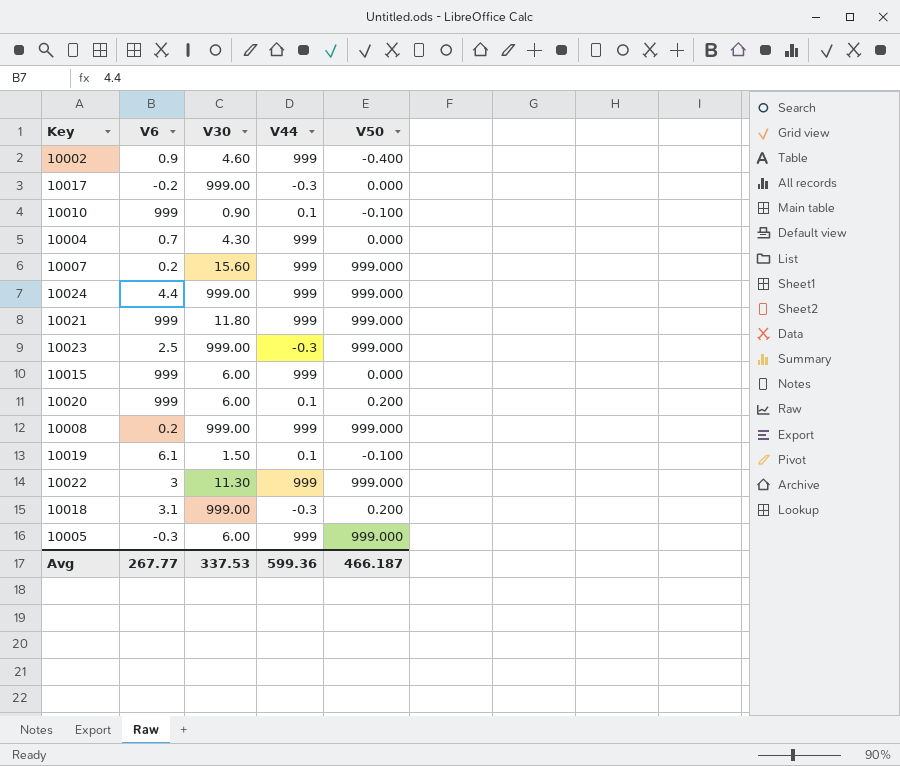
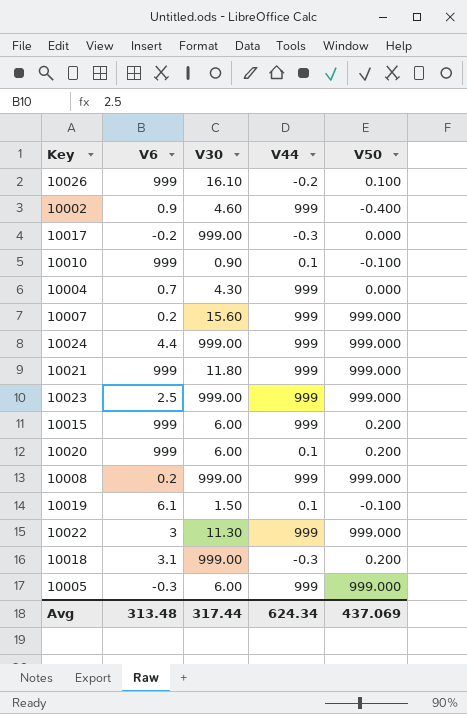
row 10026: none -> 999 | 16.10 | -0.2 | 0.100
10023 | V44: -0.3 -> 999
10015 | V50: 0.000 -> 0.200
Avg | V6: 267.77 -> 313.48
Avg | V30: 337.53 -> 317.44
Avg | V44: 599.36 -> 624.34
Avg | V50: 466.187 -> 437.069

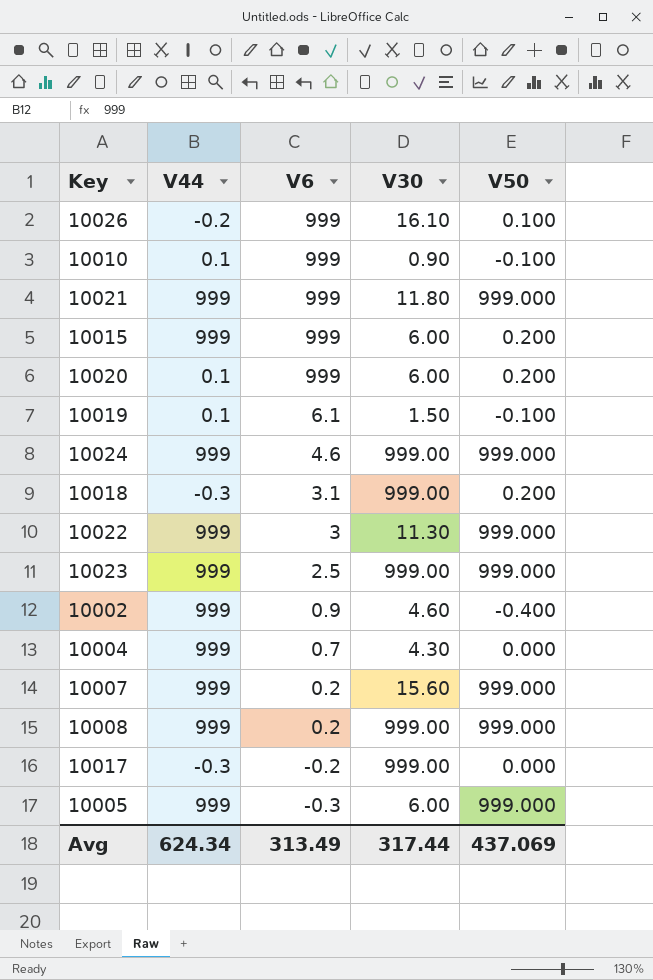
row order: none -> V6 descending
column V44 | position: 4 -> 2
10024 | V6: 4.4 -> 4.6
Avg | V6: 313.48 -> 313.49

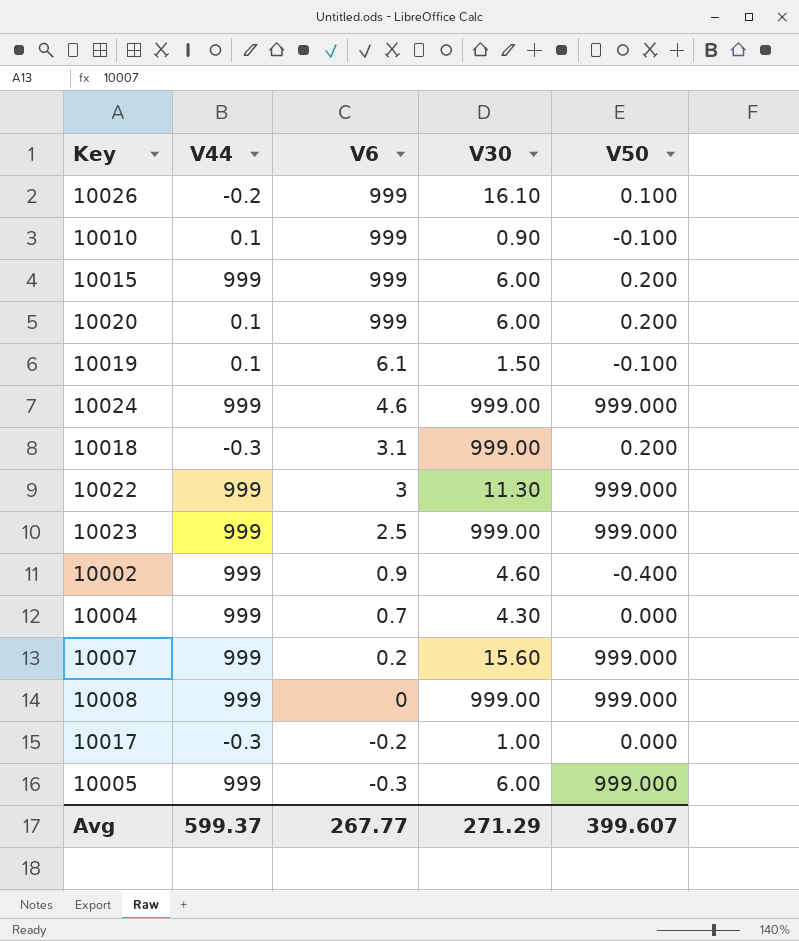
row 10021: 999 | 999 | 11.80 | 999.000 -> none
10008 | V6: 0.2 -> 0
10017 | V30: 999.00 -> 1.00
Avg | V44: 624.34 -> 599.37
Avg | V6: 313.49 -> 267.77
Avg | V30: 317.44 -> 271.29
Avg | V50: 437.069 -> 399.607

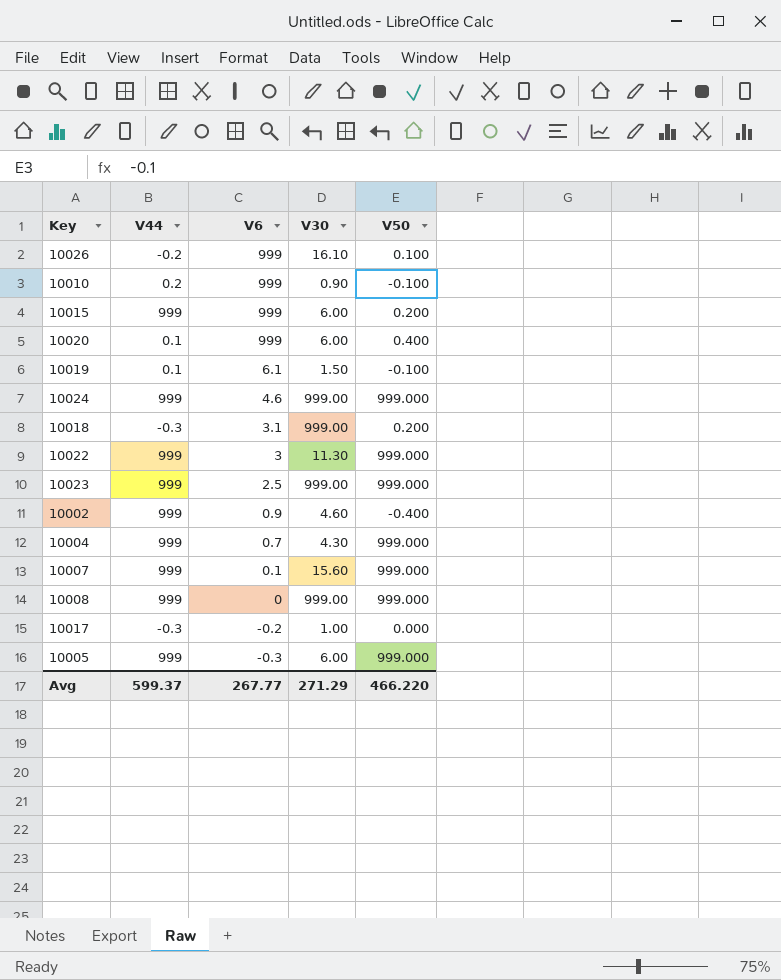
10010 | V44: 0.1 -> 0.2
10020 | V50: 0.200 -> 0.400
10004 | V50: 0.000 -> 999.000
10007 | V6: 0.2 -> 0.1
Avg | V50: 399.607 -> 466.220

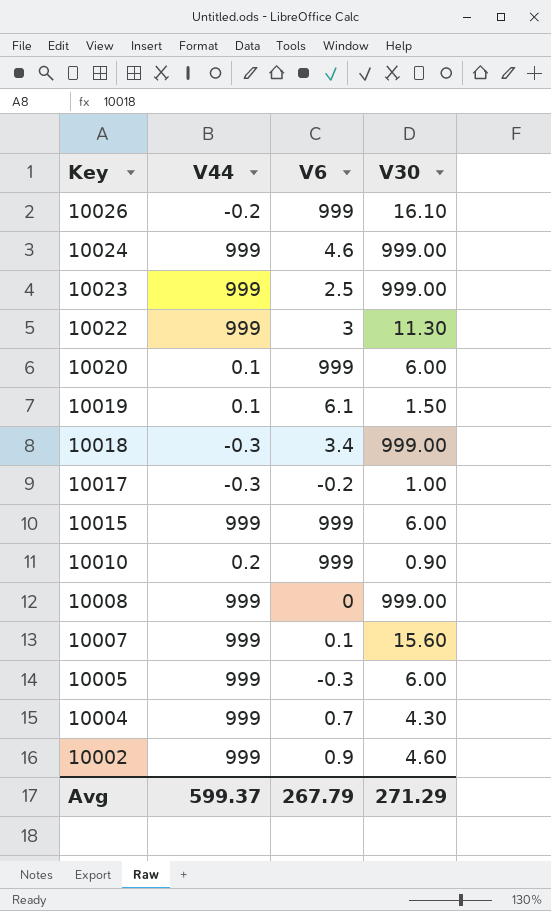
row order: V6 descending -> Key descending
column V50 | position: 5 -> none
10018 | V6: 3.1 -> 3.4
Avg | V6: 267.77 -> 267.79

